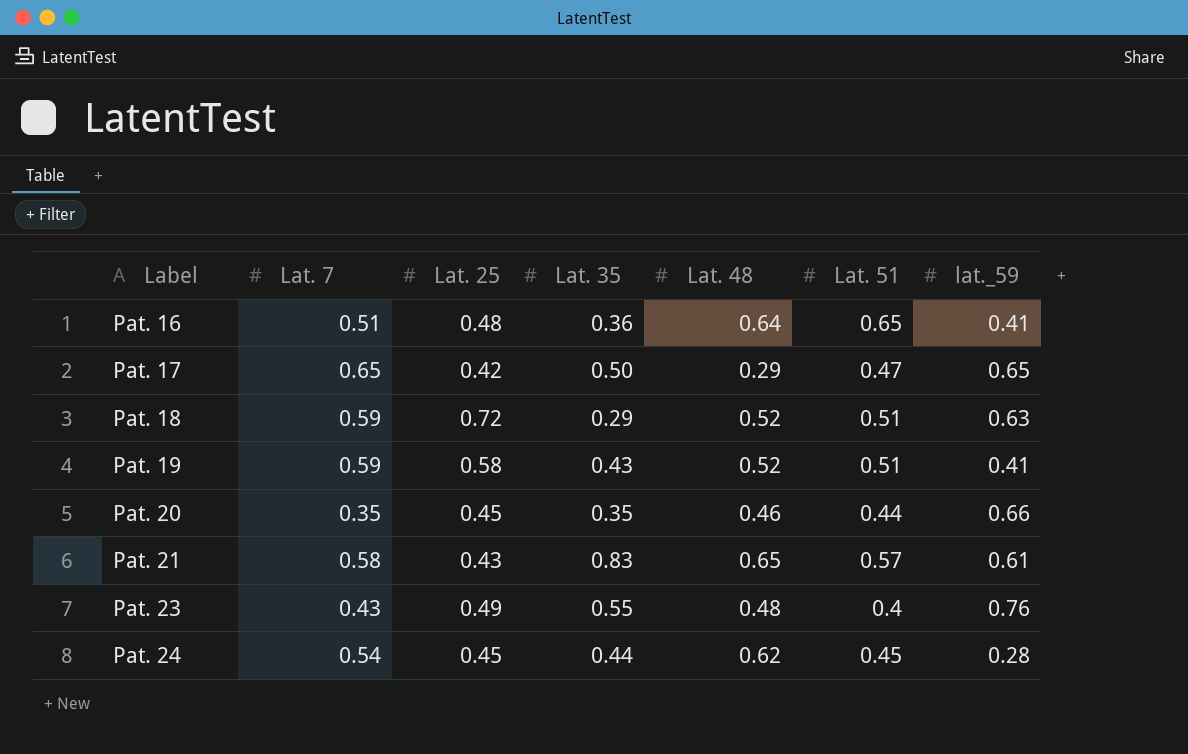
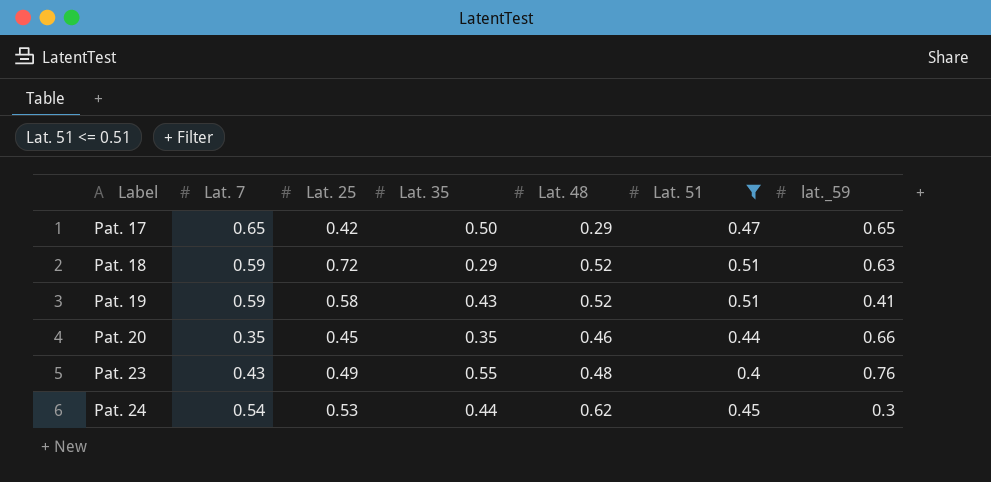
filter: none -> Lat. 51 <= 0.51
Pat. 24 | Lat. 25: 0.45 -> 0.53
Pat. 24 | lat._59: 0.28 -> 0.3

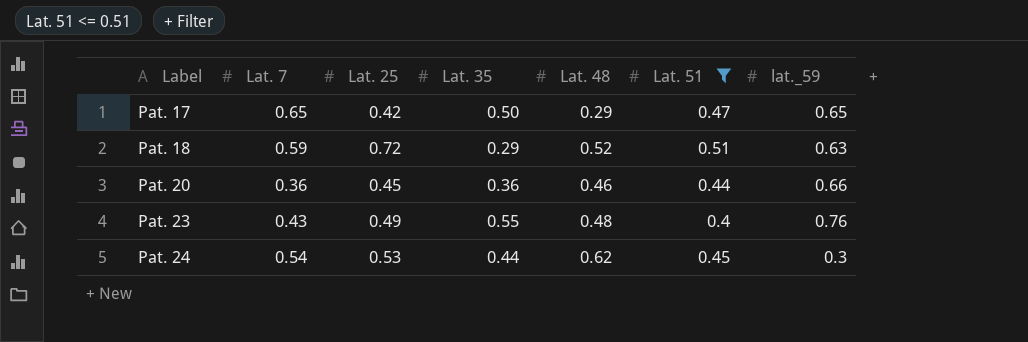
row Pat. 19: 0.59 | 0.58 | 0.43 | 0.52 | 0.51 | 0.41 -> none
Pat. 20 | Lat. 7: 0.35 -> 0.36
Pat. 20 | Lat. 35: 0.35 -> 0.36

